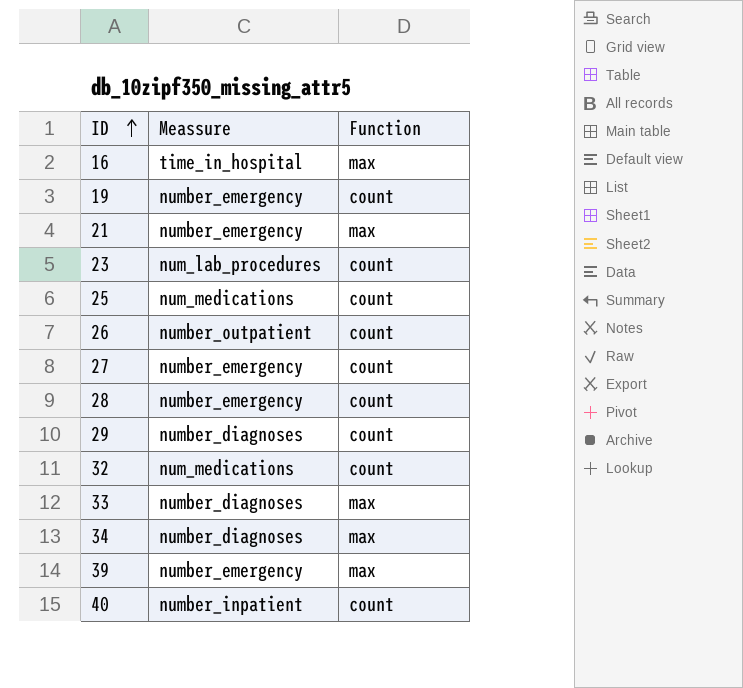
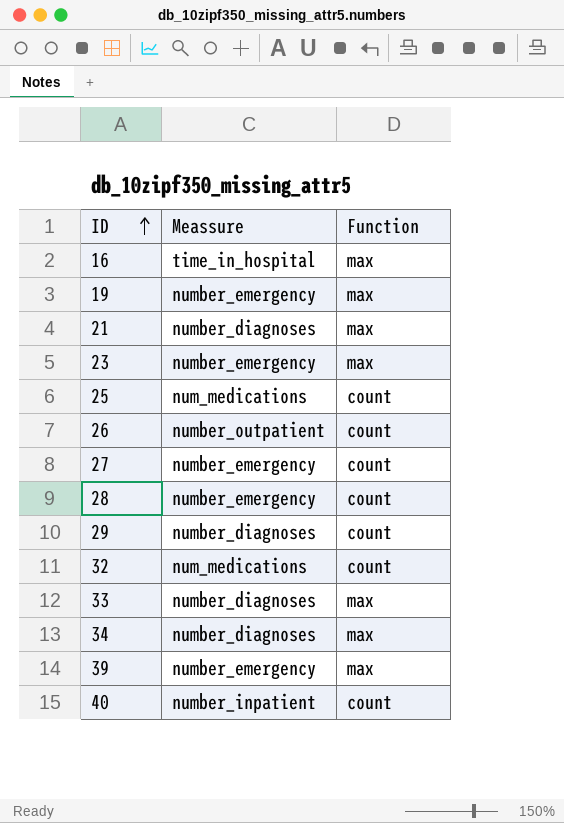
19 | Function: count -> max
21 | Meassure: number_emergency -> number_diagnoses
23 | Meassure: num_lab_procedures -> number_emergency
23 | Function: count -> max

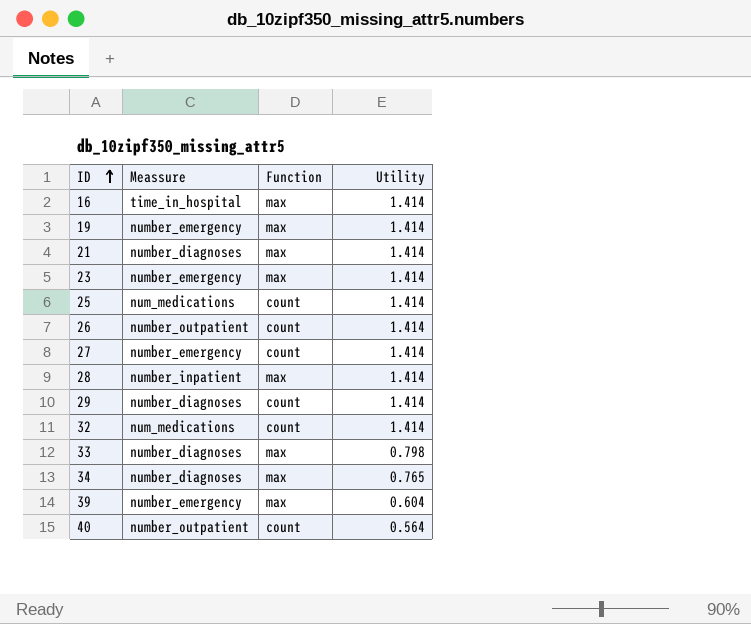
column Utility | position: none -> 4
28 | Meassure: number_emergency -> number_inpatient
28 | Function: count -> max
40 | Meassure: number_inpatient -> number_outpatient

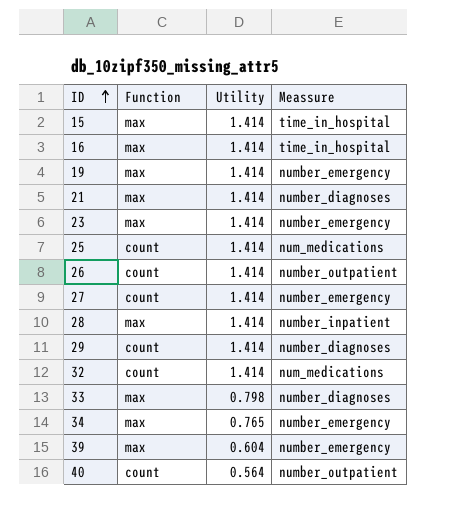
column Meassure | position: 2 -> 4
row 15: none -> max | 1.414 | time_in_hospital
34 | Meassure: number_diagnoses -> number_emergency

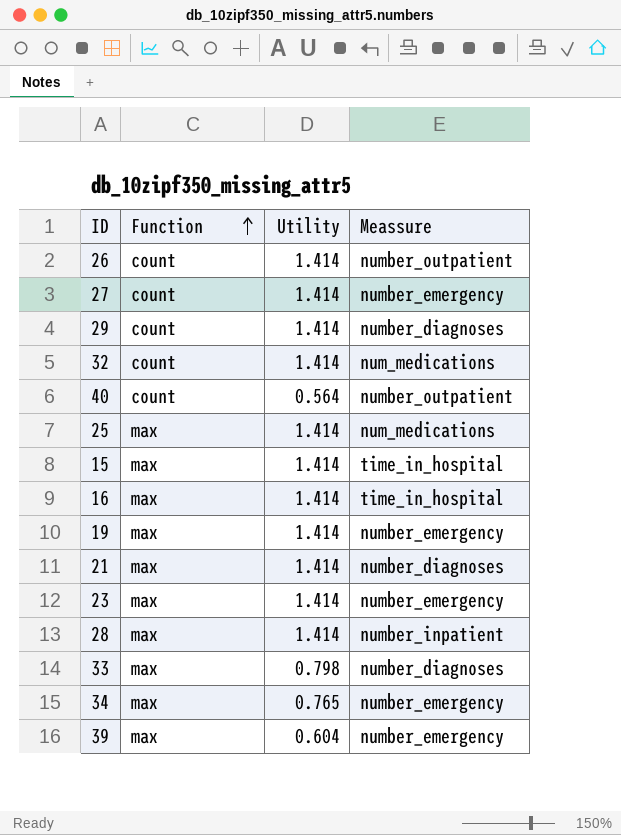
row order: ID ascending -> Function ascending
25 | Function: count -> max

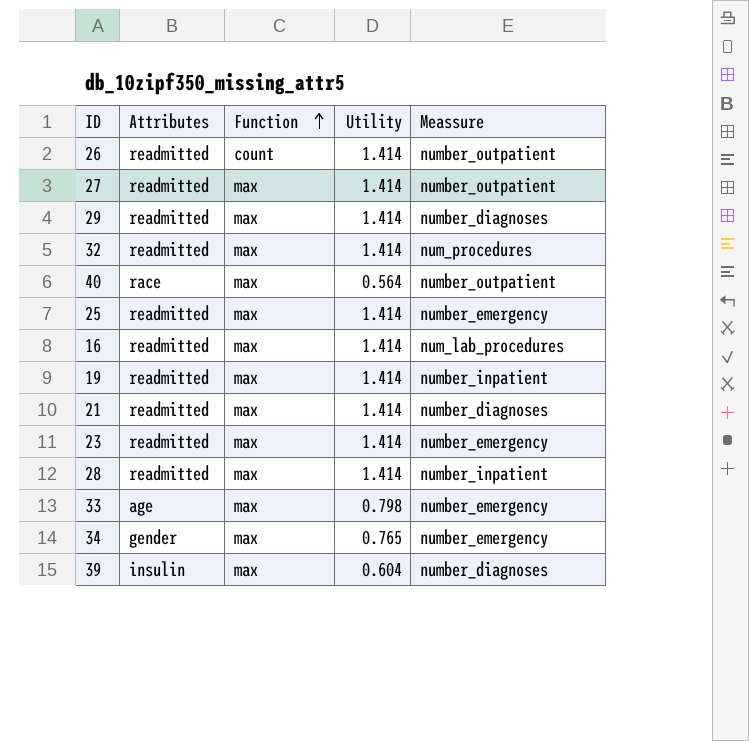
column Attributes | position: none -> 2
row 15: max | 1.414 | time_in_hospital -> none
27 | Function: count -> max
27 | Meassure: number_emergency -> number_outpatient
29 | Function: count -> max
32 | Function: count -> max
32 | Meassure: num_medications -> num_procedures
40 | Function: count -> max
25 | Meassure: num_medications -> number_emergency
16 | Meassure: time_in_hospital -> num_lab_procedures
19 | Meassure: number_emergency -> number_inpatient
33 | Meassure: number_diagnoses -> number_emergency
39 | Meassure: number_emergency -> number_diagnoses

